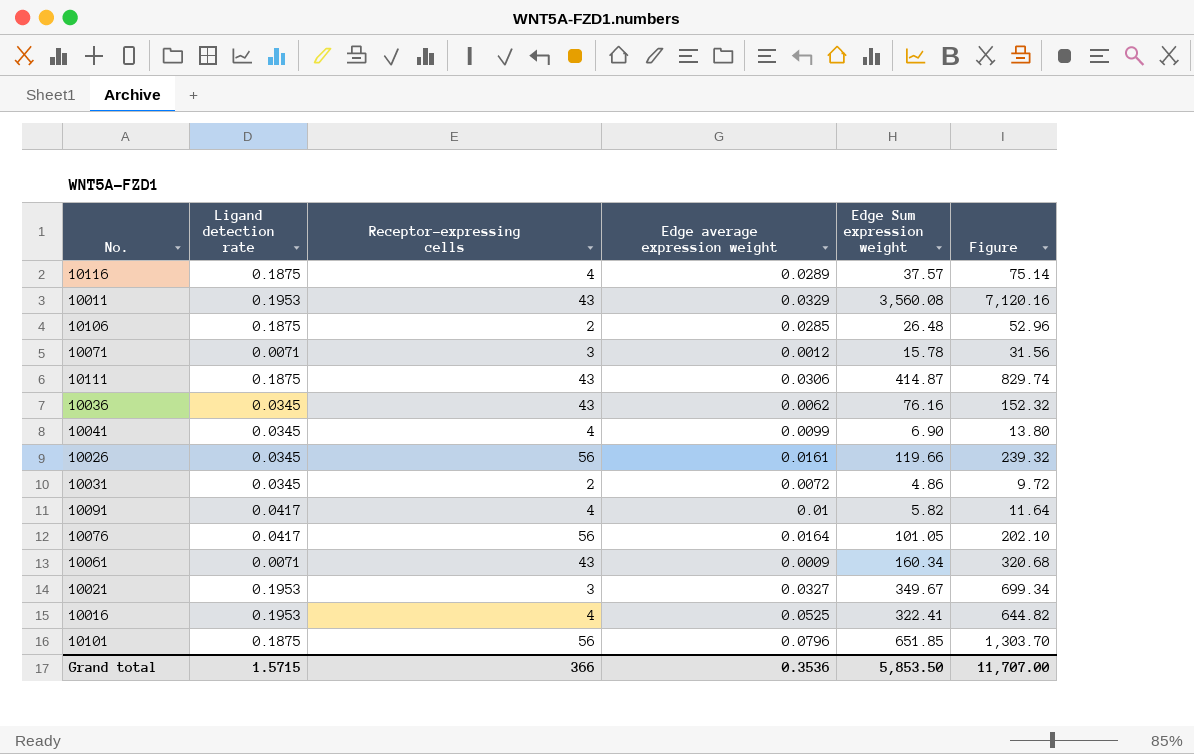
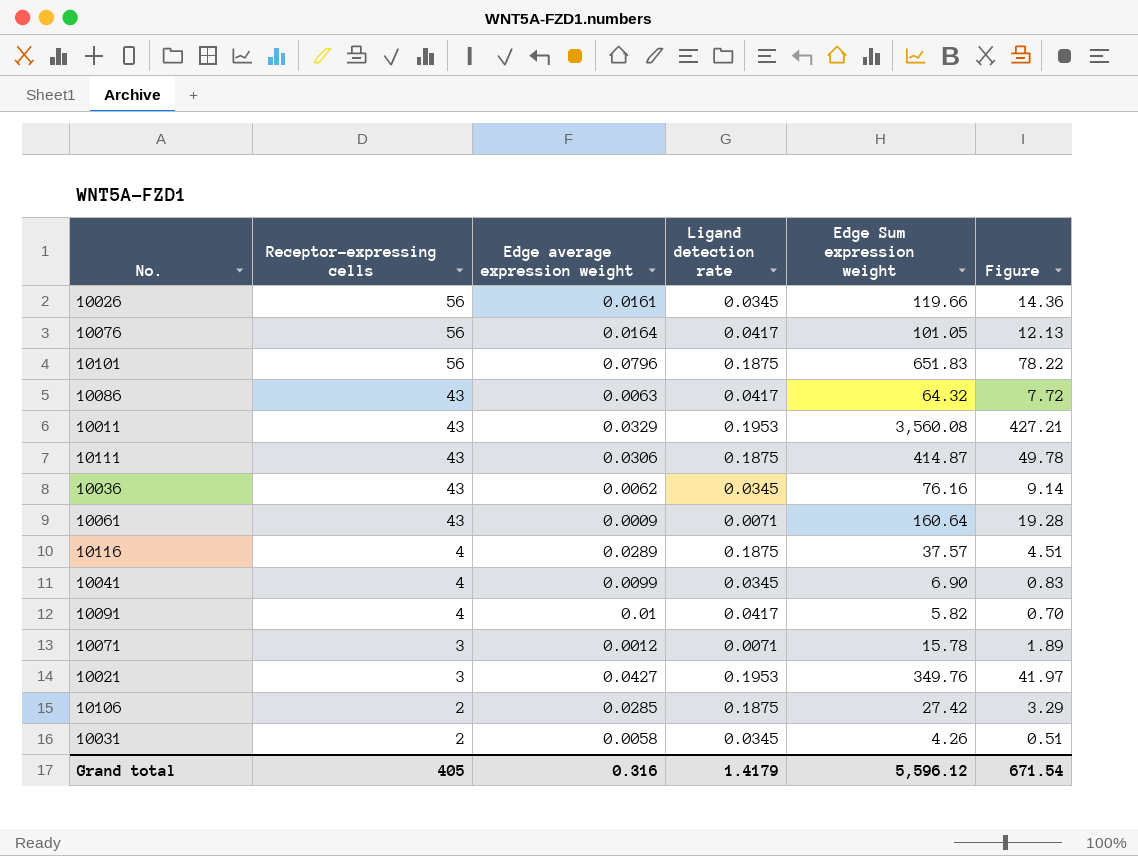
row order: none -> Receptor-expressing cells descending
column Ligand detection rate | position: 2 -> 4
column Figure | formula: [Edge Sum expression weight] * 2 -> [Edge Sum expression weight] * 0.12
row 10016: 0.1953 | 4 | 0.0525 | 322.41 | 644.82 -> none
10101 | Edge Sum expression weight: 651.85 -> 651.83
row 10086: none -> 43 | 0.0063 | 0.0417 | 64.32 | 7.72
10061 | Edge Sum expression weight: 160.34 -> 160.64
10021 | Edge average expression weight: 0.0327 -> 0.0427
10021 | Edge Sum expression weight: 349.67 -> 349.76
10106 | Edge Sum expression weight: 26.48 -> 27.42
10031 | Edge average expression weight: 0.0072 -> 0.0058
10031 | Edge Sum expression weight: 4.86 -> 4.26
Grand total | Receptor-expressing cells: 366 -> 405
Grand total | Edge average expression weight: 0.3536 -> 0.316
Grand total | Ligand detection rate: 1.5715 -> 1.4179
Grand total | Edge Sum expression weight: 5,853.50 -> 5,596.12
Grand total | Figure: 11,707.00 -> 671.54

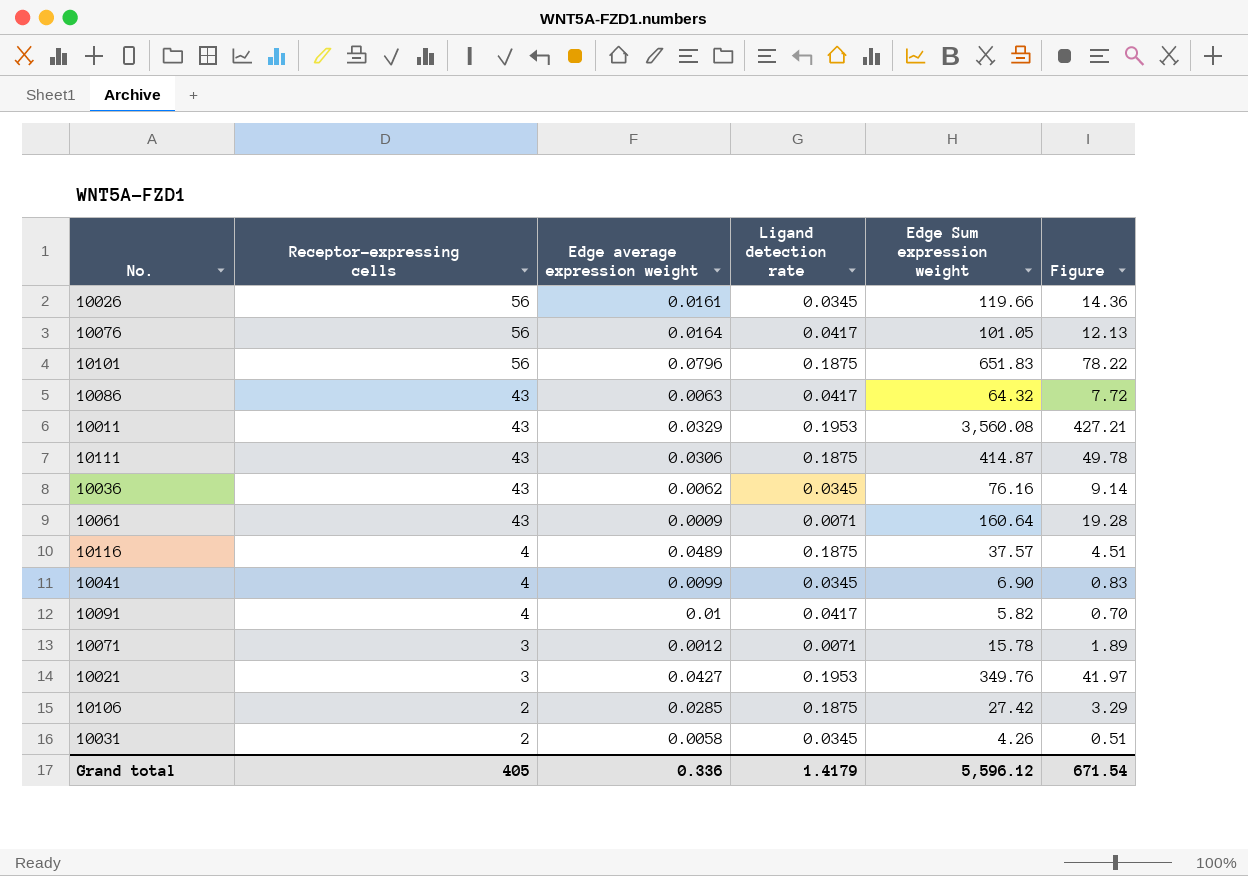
10116 | Edge average expression weight: 0.0289 -> 0.0489
Grand total | Edge average expression weight: 0.316 -> 0.336

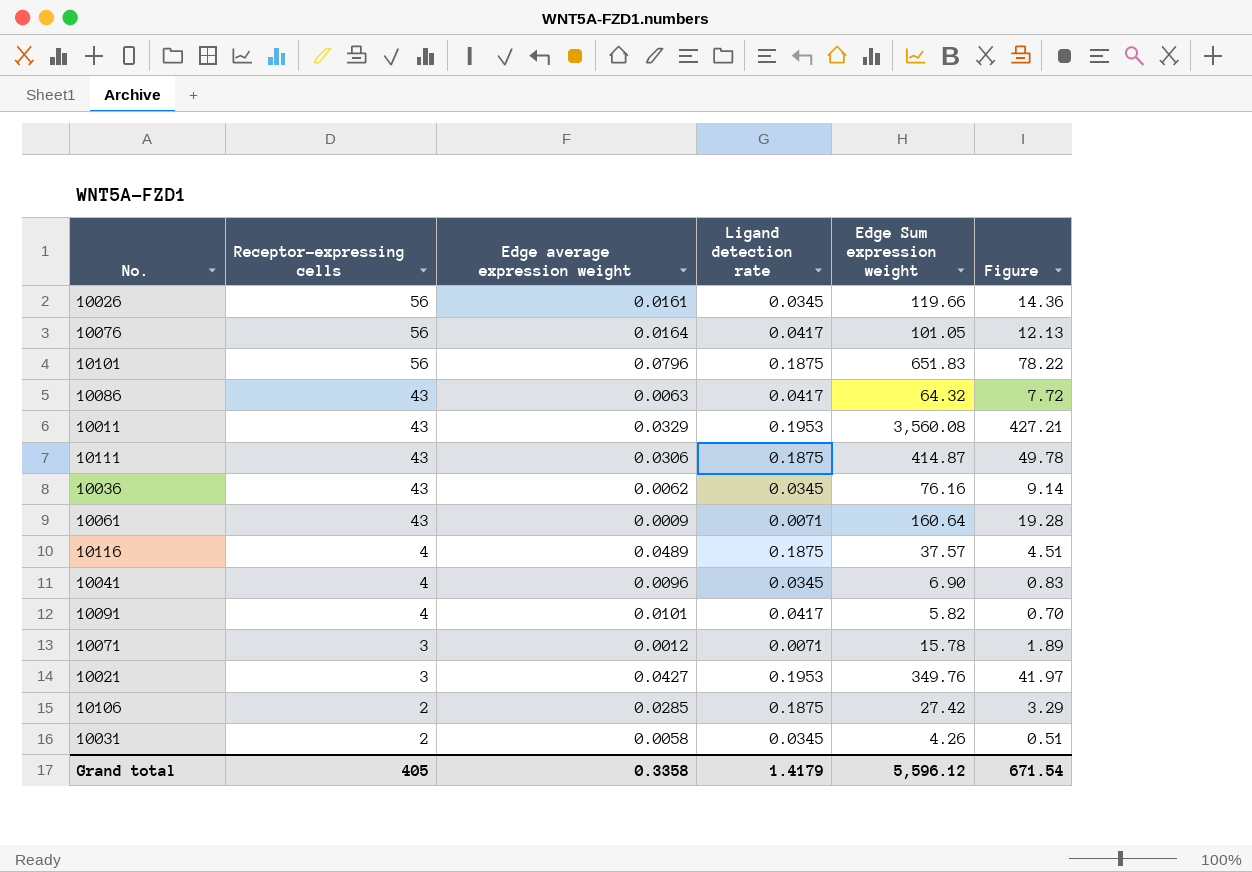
10041 | Edge average expression weight: 0.0099 -> 0.0096
10091 | Edge average expression weight: 0.01 -> 0.0101
Grand total | Edge average expression weight: 0.336 -> 0.3358

